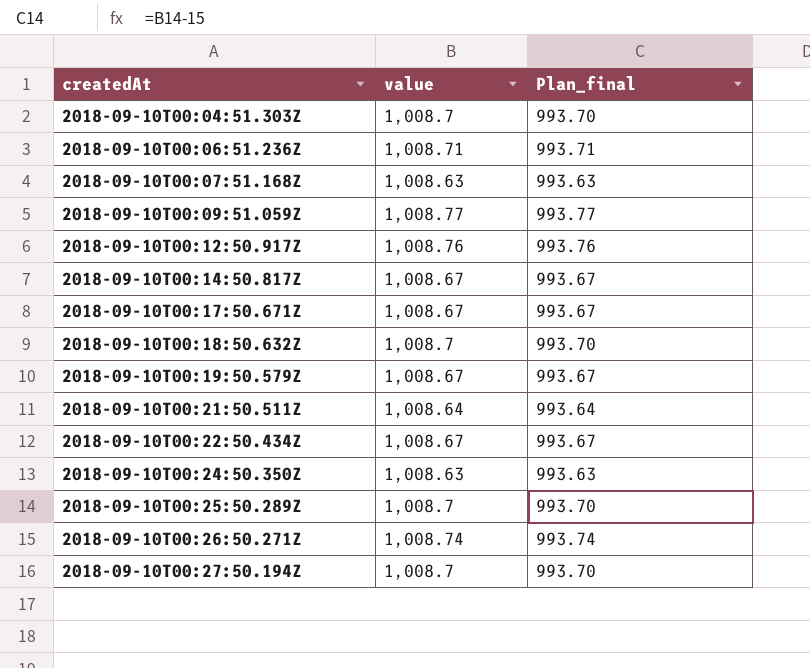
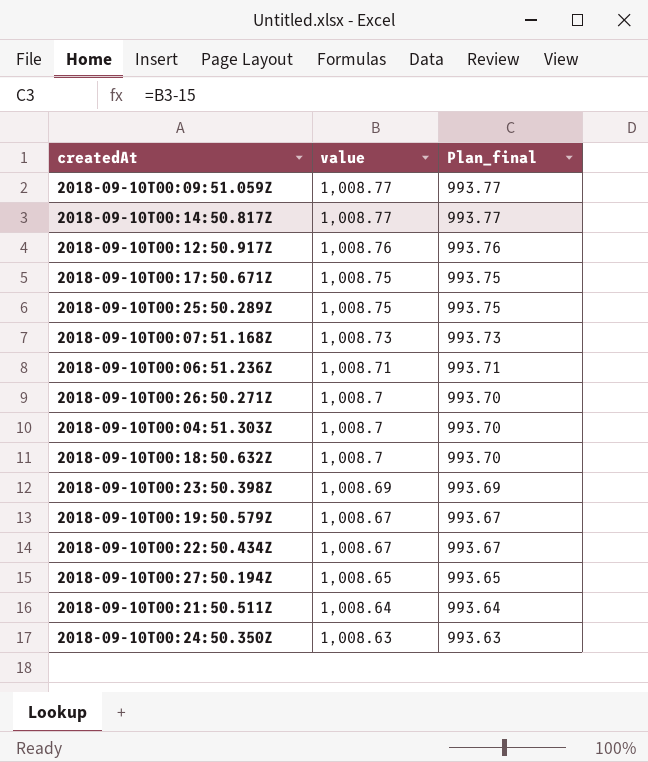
row order: createdAt ascending -> value descending
2018-09-10T00:14:50.817Z | value: 1,008.67 -> 1,008.77
2018-09-10T00:14:50.817Z | Plan_final: 993.67 -> 993.77
2018-09-10T00:17:50.671Z | value: 1,008.67 -> 1,008.75
2018-09-10T00:17:50.671Z | Plan_final: 993.67 -> 993.75
2018-09-10T00:25:50.289Z | value: 1,008.7 -> 1,008.75
2018-09-10T00:25:50.289Z | Plan_final: 993.70 -> 993.75
2018-09-10T00:07:51.168Z | value: 1,008.63 -> 1,008.73
2018-09-10T00:07:51.168Z | Plan_final: 993.63 -> 993.73
2018-09-10T00:26:50.271Z | value: 1,008.74 -> 1,008.7
2018-09-10T00:26:50.271Z | Plan_final: 993.74 -> 993.70
row 2018-09-10T00:23:50.398Z: none -> 1,008.69 | 993.69
2018-09-10T00:27:50.194Z | value: 1,008.7 -> 1,008.65
2018-09-10T00:27:50.194Z | Plan_final: 993.70 -> 993.65

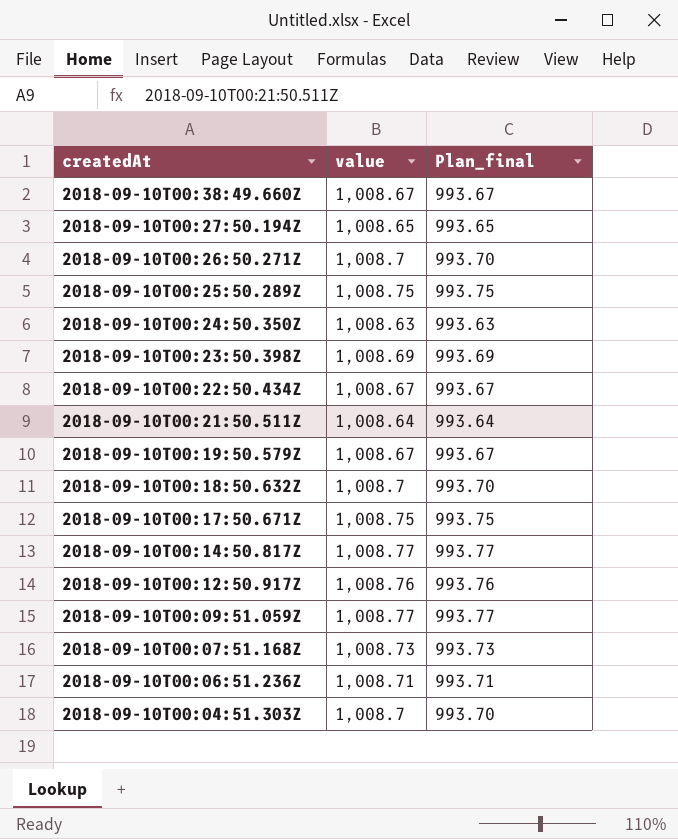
row order: value descending -> createdAt descending
row 2018-09-10T00:38:49.660Z: none -> 1,008.67 | 993.67

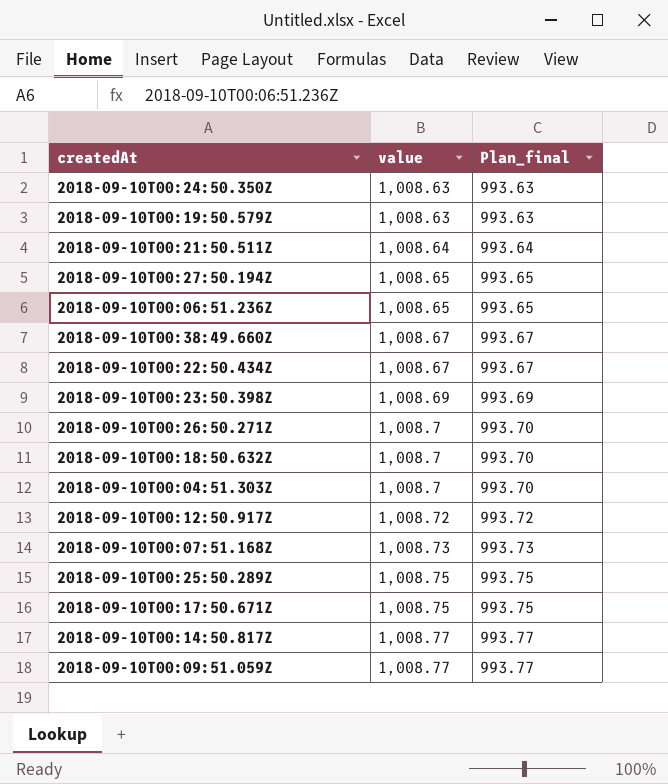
row order: createdAt descending -> value ascending
2018-09-10T00:19:50.579Z | value: 1,008.67 -> 1,008.63
2018-09-10T00:19:50.579Z | Plan_final: 993.67 -> 993.63
2018-09-10T00:06:51.236Z | value: 1,008.71 -> 1,008.65
2018-09-10T00:06:51.236Z | Plan_final: 993.71 -> 993.65
2018-09-10T00:12:50.917Z | value: 1,008.76 -> 1,008.72
2018-09-10T00:12:50.917Z | Plan_final: 993.76 -> 993.72

